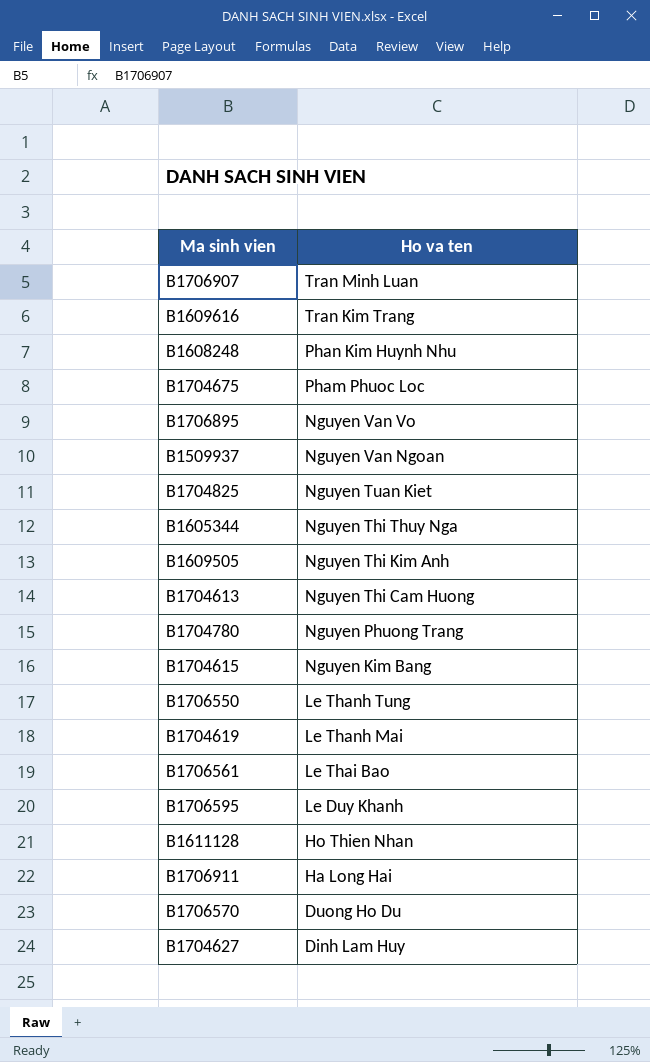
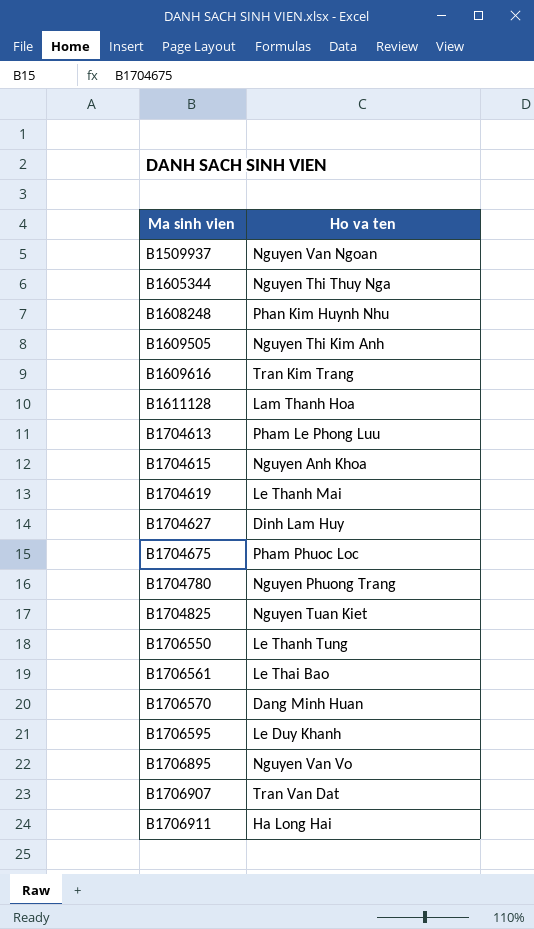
row order: Ho va ten descending -> Ma sinh vien ascending
B1611128 | Ho va ten: Ho Thien Nhan -> Lam Thanh Hoa
B1704613 | Ho va ten: Nguyen Thi Cam Huong -> Pham Le Phong Luu
B1704615 | Ho va ten: Nguyen Kim Bang -> Nguyen Anh Khoa
B1706570 | Ho va ten: Duong Ho Du -> Dang Minh Huan
B1706907 | Ho va ten: Tran Minh Luan -> Tran Van Dat

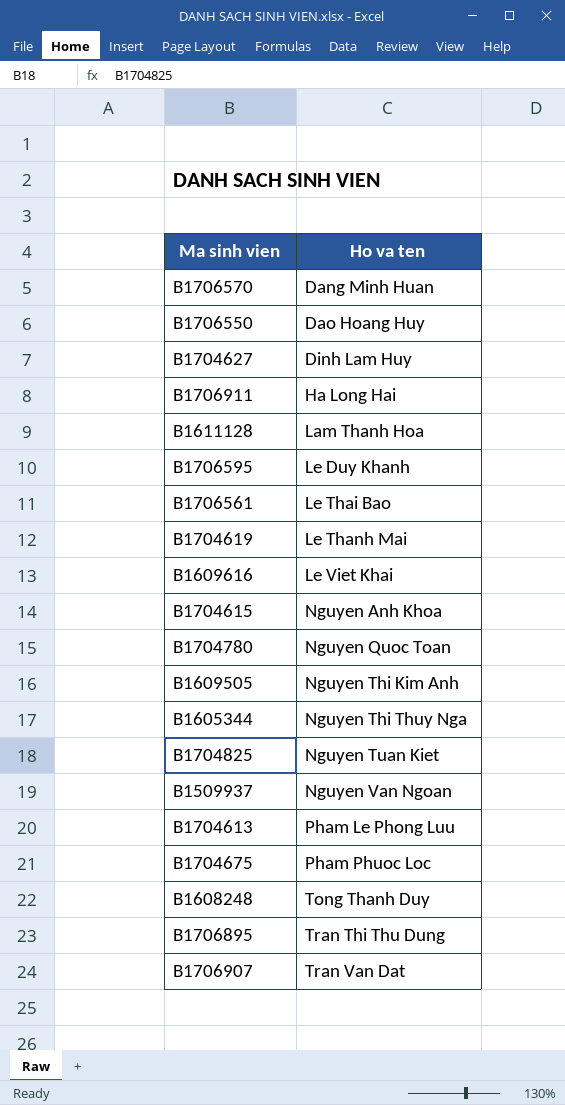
row order: Ma sinh vien ascending -> Ho va ten ascending
B1706550 | Ho va ten: Le Thanh Tung -> Dao Hoang Huy
B1609616 | Ho va ten: Tran Kim Trang -> Le Viet Khai
B1704780 | Ho va ten: Nguyen Phuong Trang -> Nguyen Quoc Toan
B1608248 | Ho va ten: Phan Kim Huynh Nhu -> Tong Thanh Duy
B1706895 | Ho va ten: Nguyen Van Vo -> Tran Thi Thu Dung

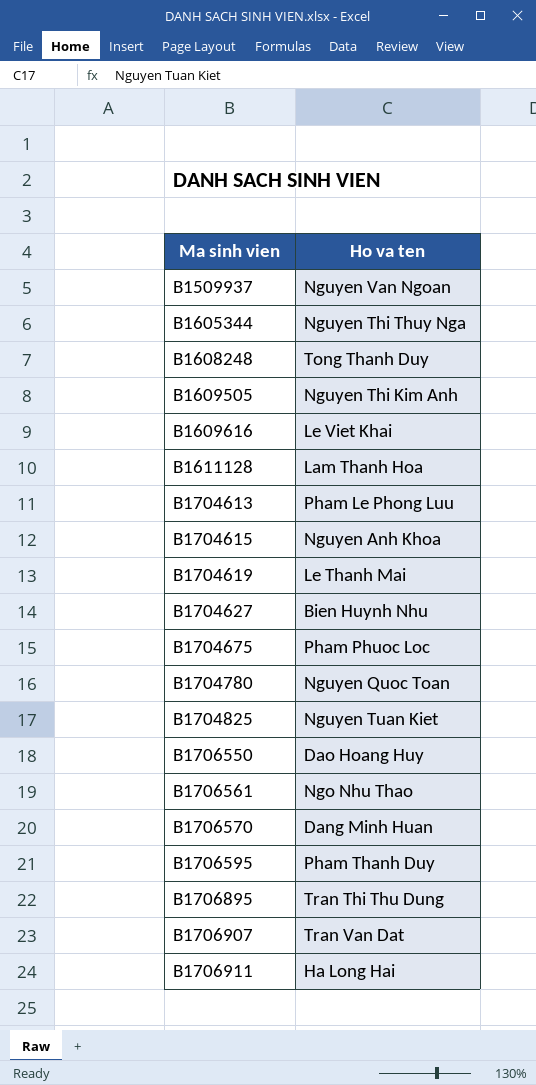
row order: Ho va ten ascending -> Ma sinh vien ascending
B1704627 | Ho va ten: Dinh Lam Huy -> Bien Huynh Nhu
B1706561 | Ho va ten: Le Thai Bao -> Ngo Nhu Thao
B1706595 | Ho va ten: Le Duy Khanh -> Pham Thanh Duy

